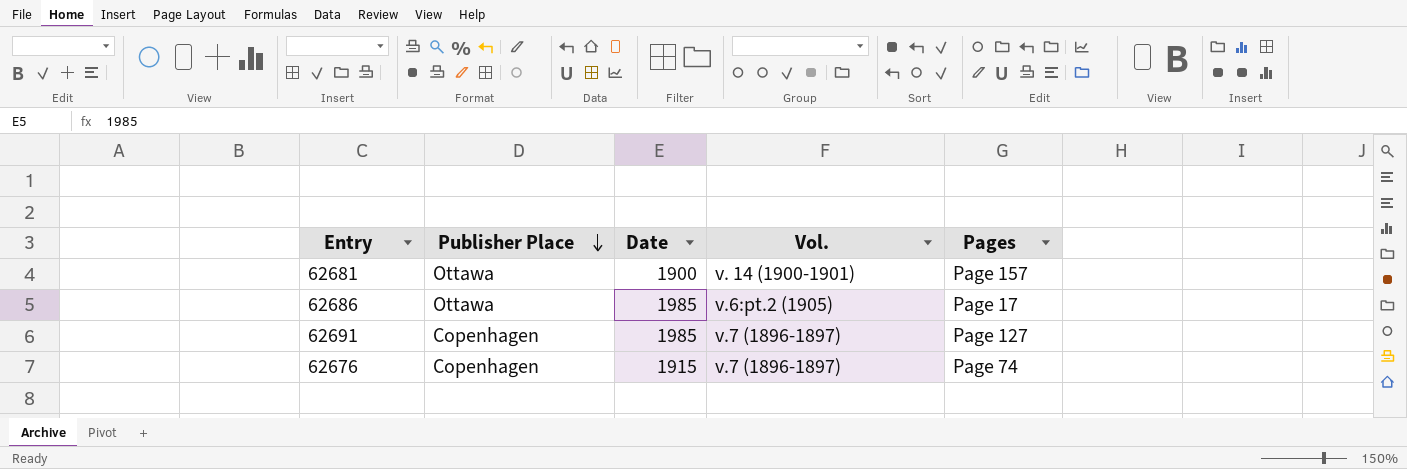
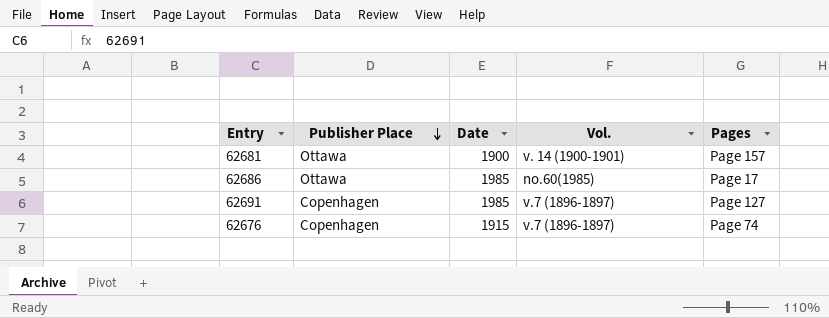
62686 | Vol.: v.6:pt.2 (1905) -> no.60(1985)

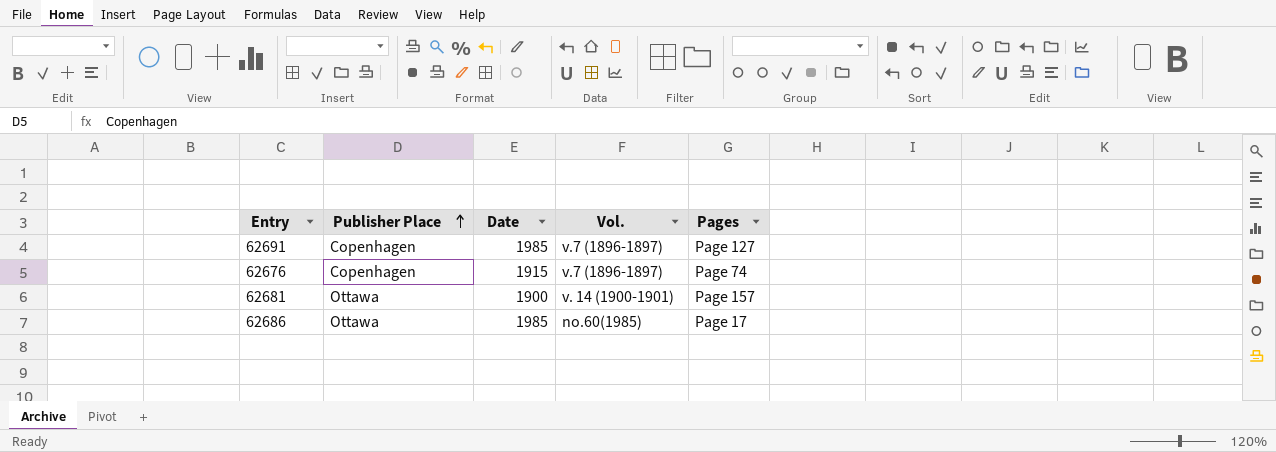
row order: Publisher Place descending -> Publisher Place ascending

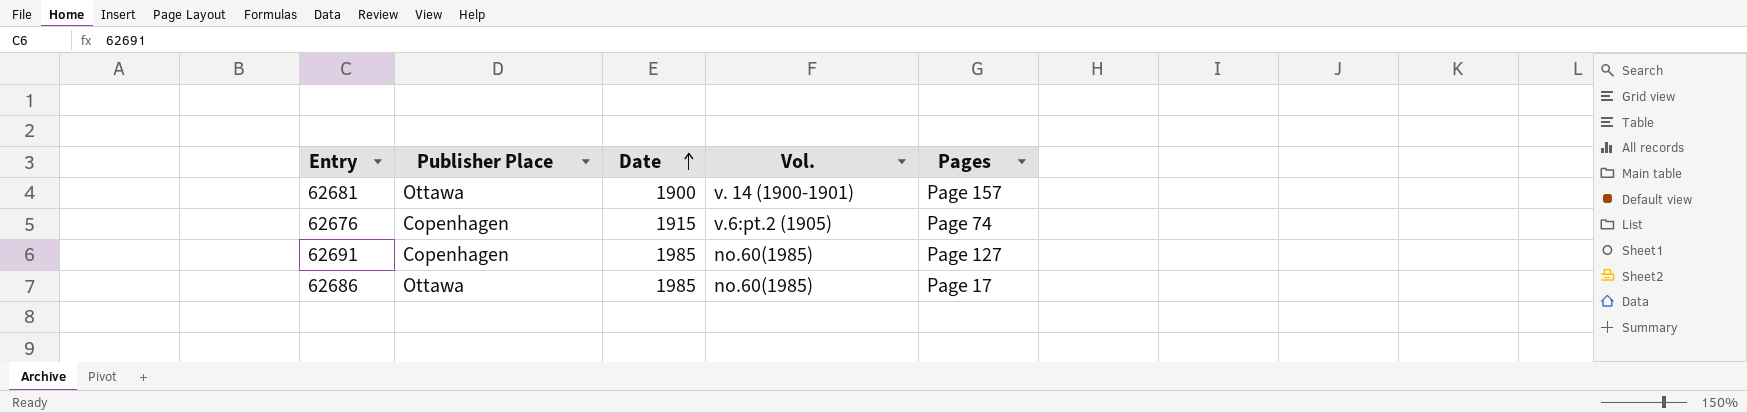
row order: Publisher Place ascending -> Date ascending
62676 | Vol.: v.7 (1896-1897) -> v.6:pt.2 (1905)
62691 | Vol.: v.7 (1896-1897) -> no.60(1985)

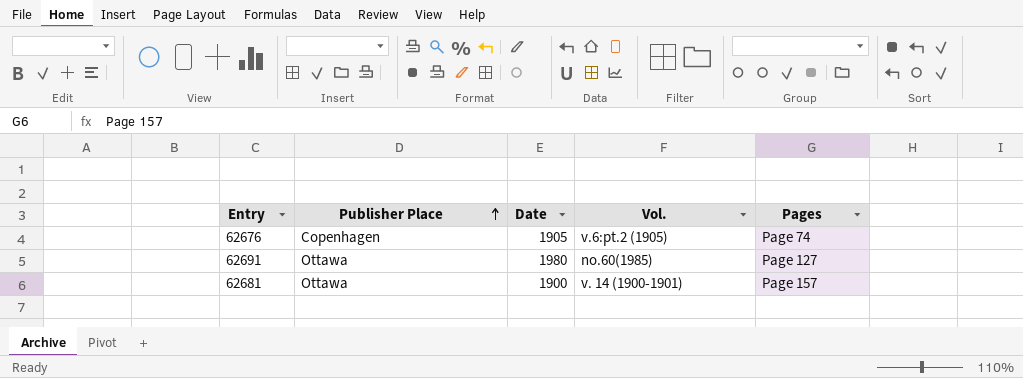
row order: Date ascending -> Publisher Place ascending
row 62686: Ottawa | 1985 | no.60(1985) | Page 17 -> none
62676 | Date: 1915 -> 1905
62691 | Publisher Place: Copenhagen -> Ottawa
62691 | Date: 1985 -> 1980

